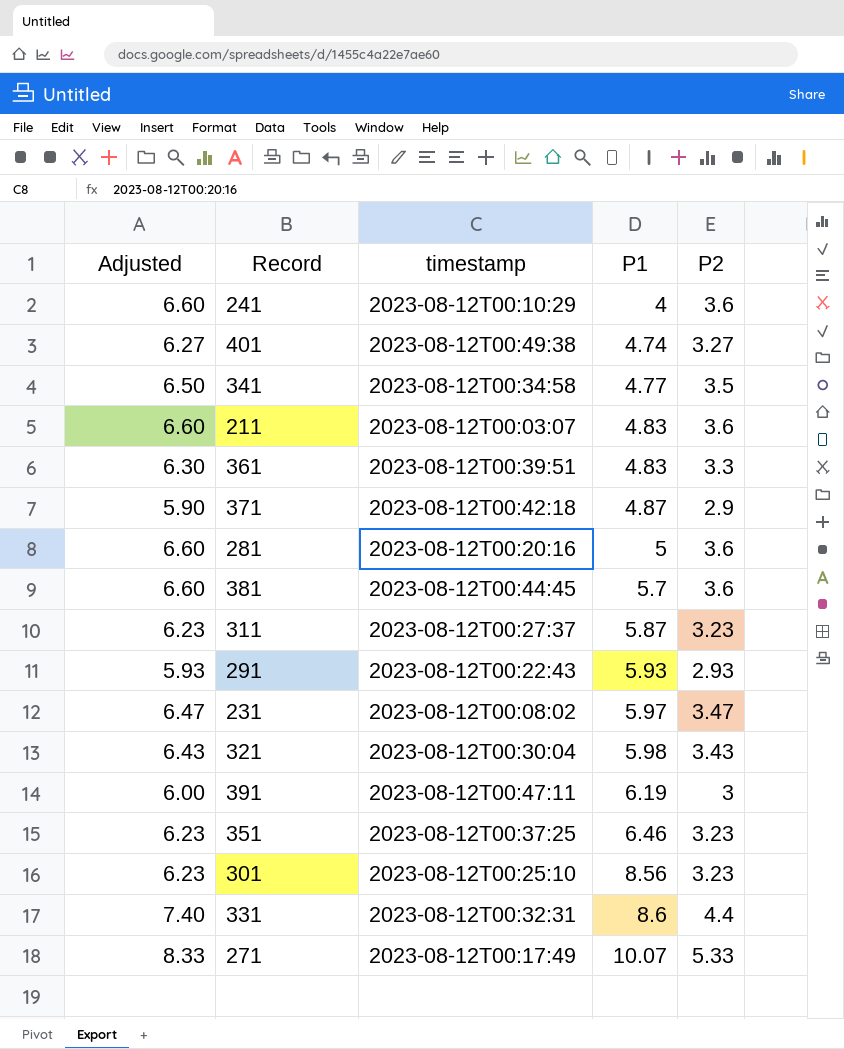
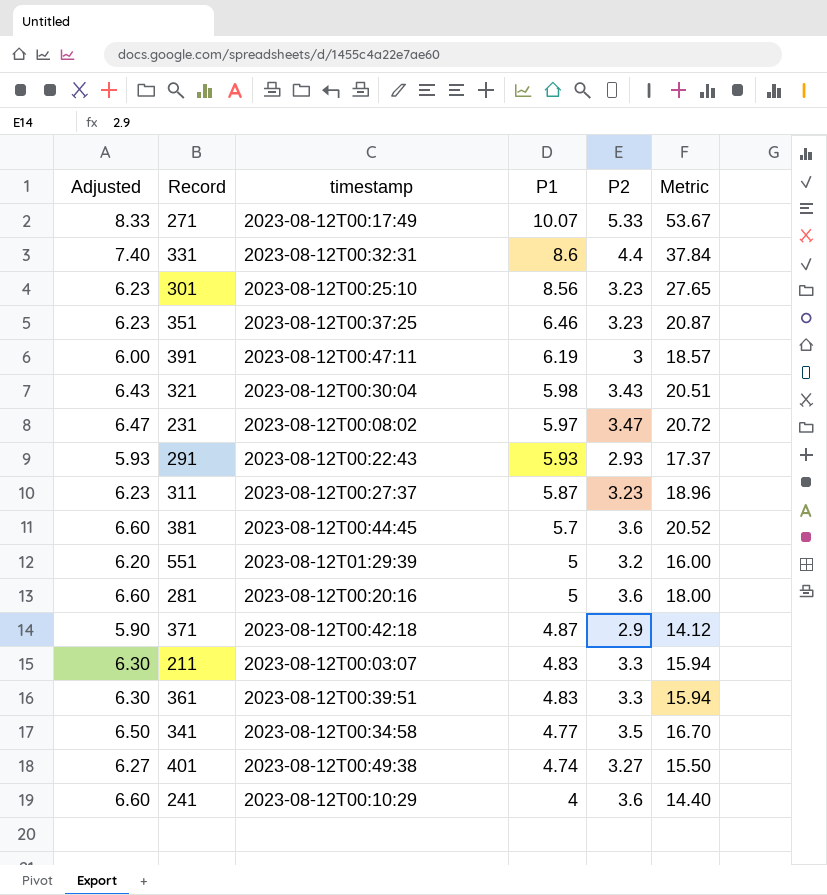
row order: P1 ascending -> P1 descending
column Metric | formula: none -> [P1] * [P2]
row 551: none -> 6.20 | 2023-08-12T01:29:39 | 5 | 3.2 | 16.00
211 | Adjusted: 6.60 -> 6.30
211 | P2: 3.6 -> 3.3

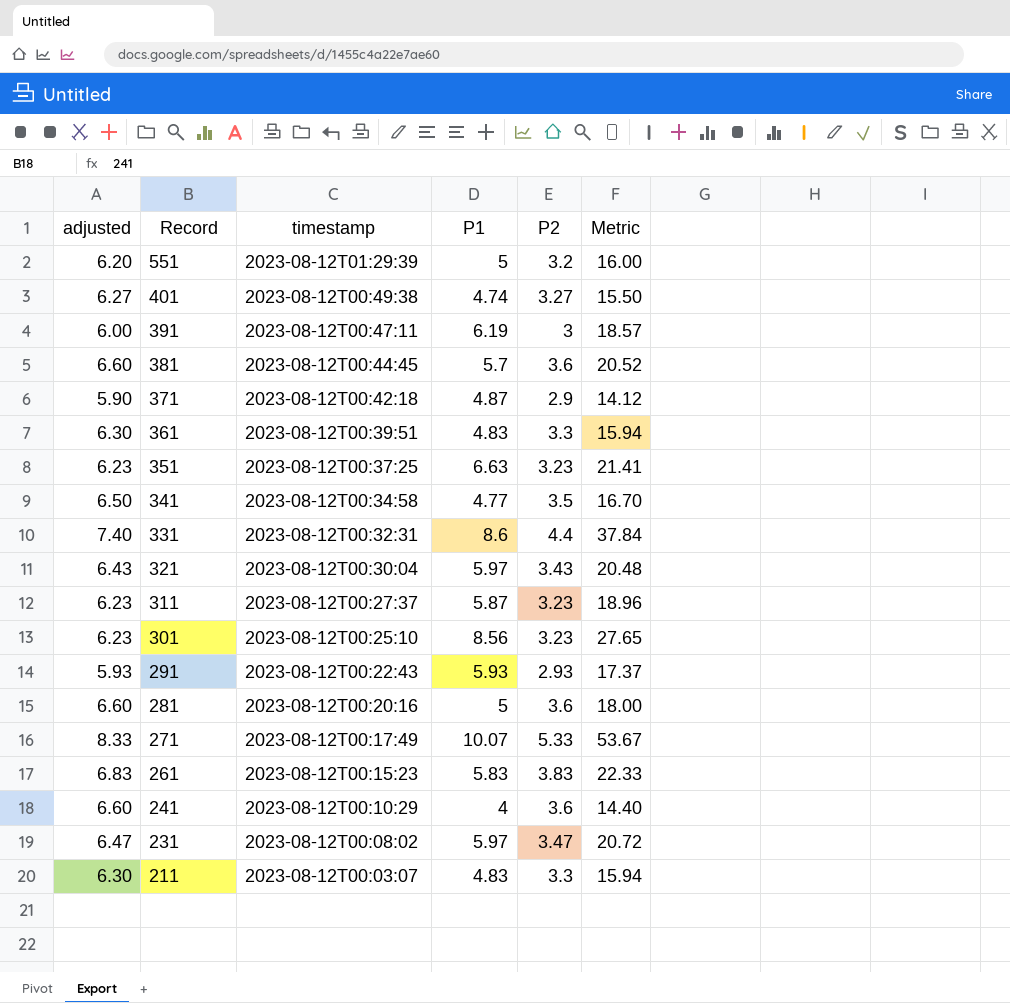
row order: P1 descending -> Record descending
column name: Adjusted -> adjusted
351 | P1: 6.46 -> 6.63
351 | Metric: 20.87 -> 21.41
321 | P1: 5.98 -> 5.97
321 | Metric: 20.51 -> 20.48
row 261: none -> 6.83 | 2023-08-12T00:15:23 | 5.83 | 3.83 | 22.33

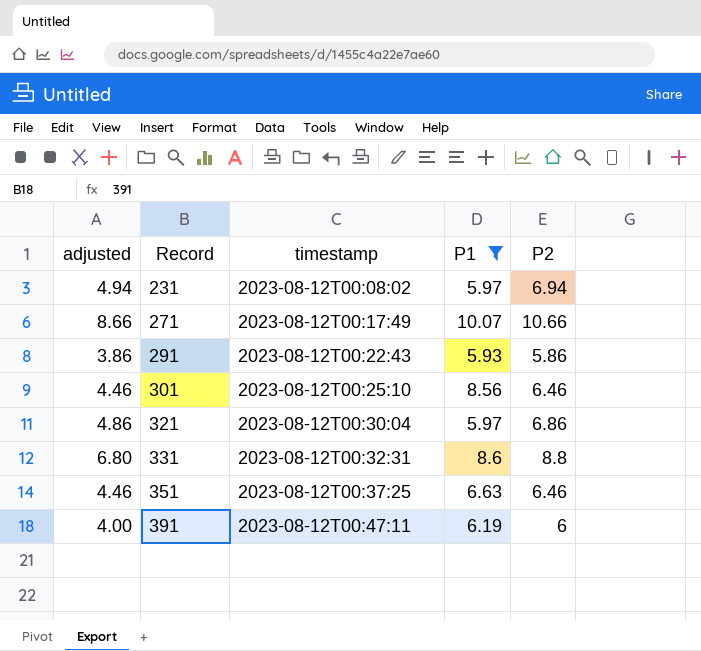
filter: none -> P1 >= 5.93
row order: Record descending -> Record ascending
column Metric | formula: [P1] * [P2] -> none
column adjusted | formula: [P2] + 3 -> [P2] - 2
231 | P2: 3.47 -> 6.94
271 | P2: 5.33 -> 10.66
291 | P2: 2.93 -> 5.86
301 | P2: 3.23 -> 6.46
321 | P2: 3.43 -> 6.86
331 | P2: 4.4 -> 8.8
351 | P2: 3.23 -> 6.46
391 | P2: 3 -> 6

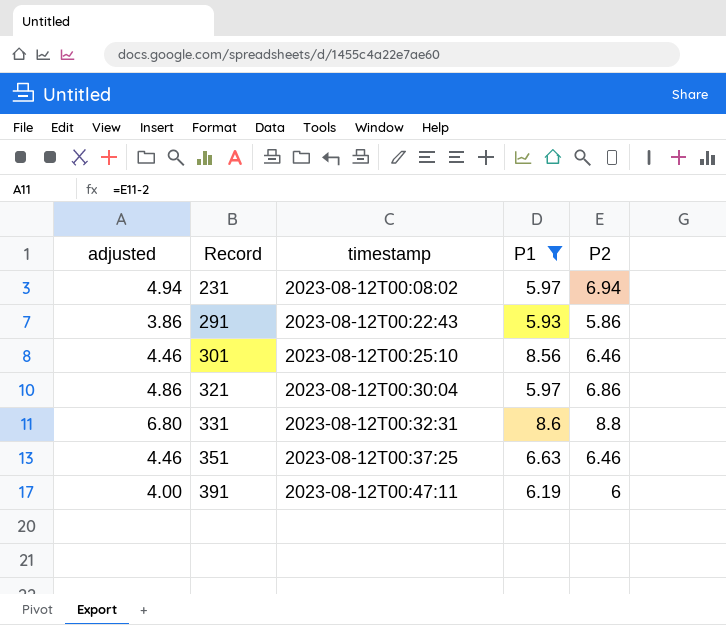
row 271: 8.66 | 2023-08-12T00:17:49 | 10.07 | 10.66 -> none

